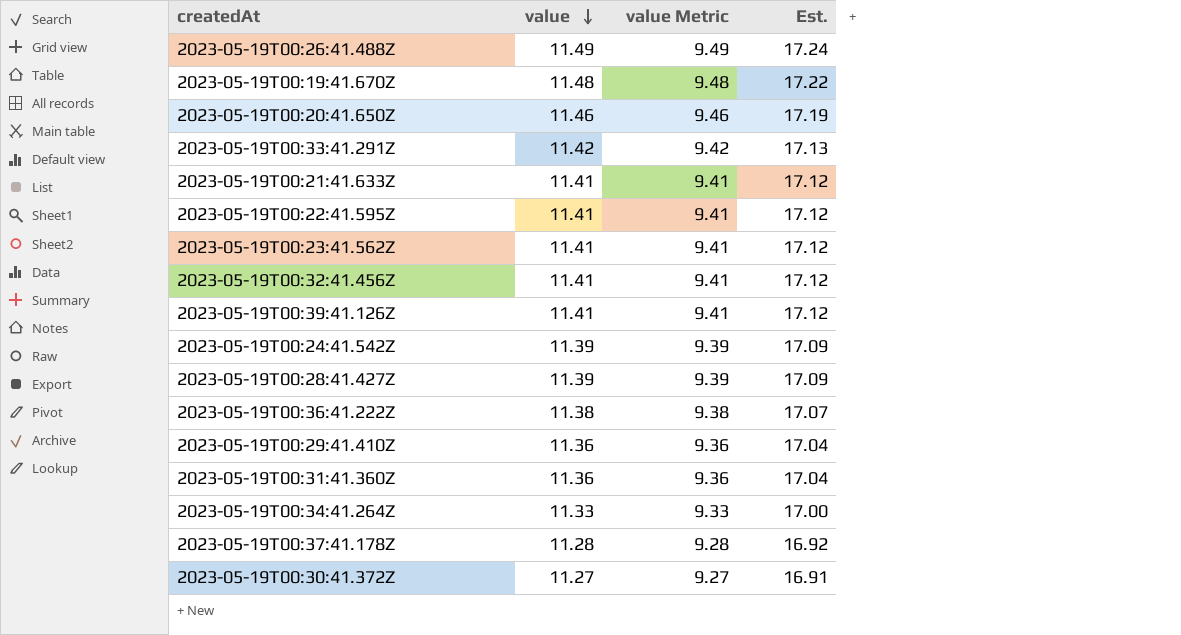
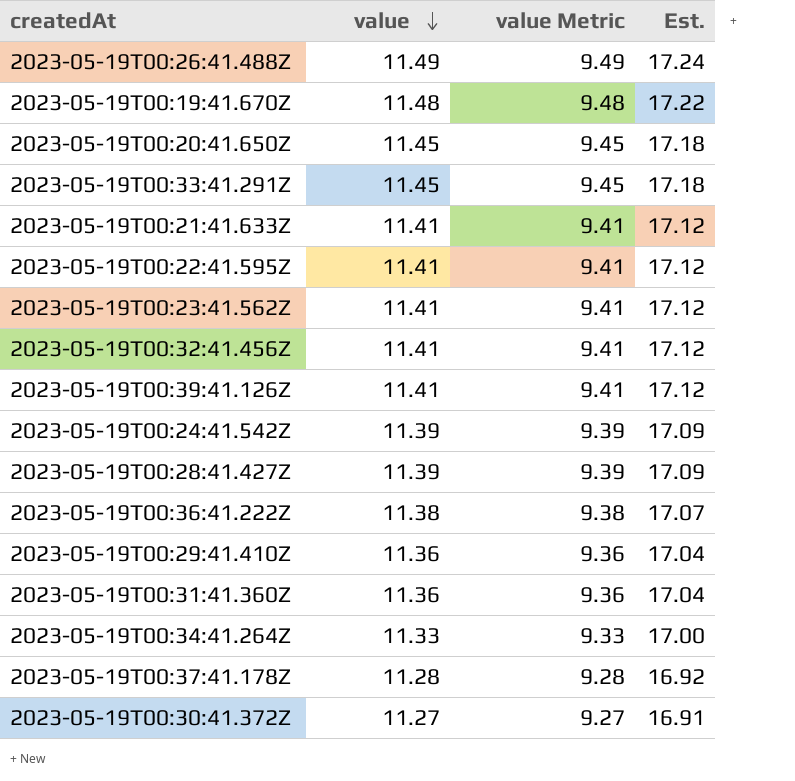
2023-05-19T00:20:41.650Z | value: 11.46 -> 11.45
2023-05-19T00:20:41.650Z | value Metric: 9.46 -> 9.45
2023-05-19T00:20:41.650Z | Est.: 17.19 -> 17.18
2023-05-19T00:33:41.291Z | value: 11.42 -> 11.45
2023-05-19T00:33:41.291Z | value Metric: 9.42 -> 9.45
2023-05-19T00:33:41.291Z | Est.: 17.13 -> 17.18

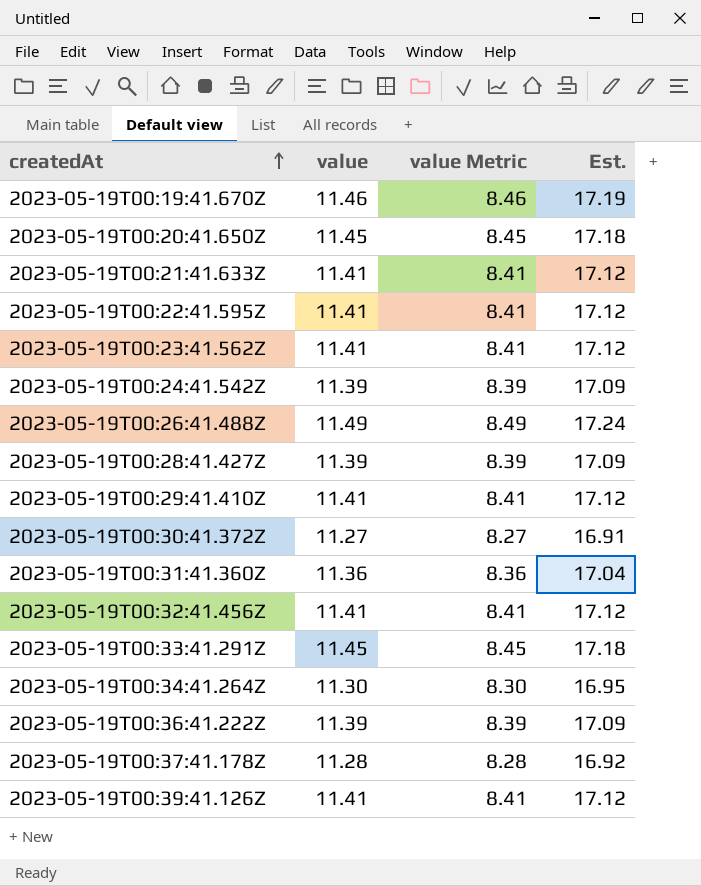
row order: value descending -> createdAt ascending
column value Metric | formula: [value] - 2 -> [value] - 3
2023-05-19T00:19:41.670Z | value: 11.48 -> 11.46
2023-05-19T00:19:41.670Z | Est.: 17.22 -> 17.19
2023-05-19T00:29:41.410Z | value: 11.36 -> 11.41
2023-05-19T00:29:41.410Z | Est.: 17.04 -> 17.12
2023-05-19T00:34:41.264Z | value: 11.33 -> 11.30
2023-05-19T00:34:41.264Z | Est.: 17.00 -> 16.95
2023-05-19T00:36:41.222Z | value: 11.38 -> 11.39
2023-05-19T00:36:41.222Z | Est.: 17.07 -> 17.09

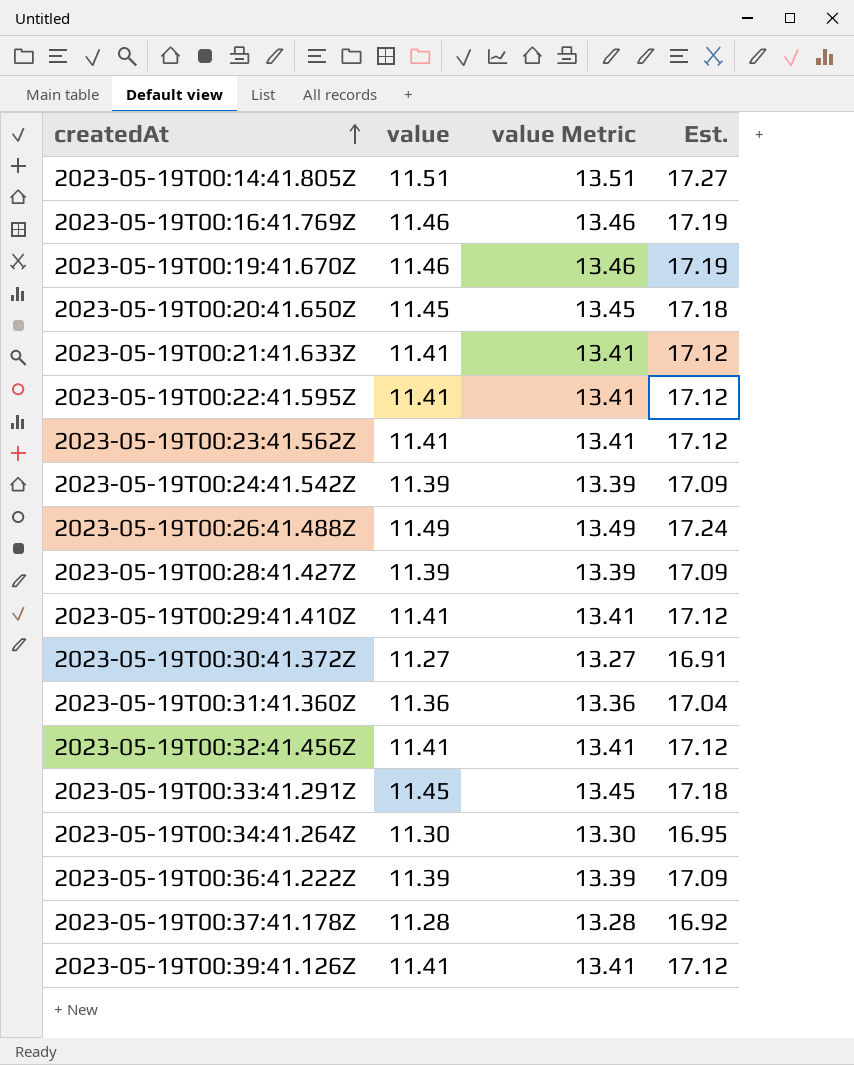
column value Metric | formula: [value] - 3 -> [value] + 2
row 2023-05-19T00:14:41.805Z: none -> 11.51 | 13.51 | 17.27
row 2023-05-19T00:16:41.769Z: none -> 11.46 | 13.46 | 17.19

